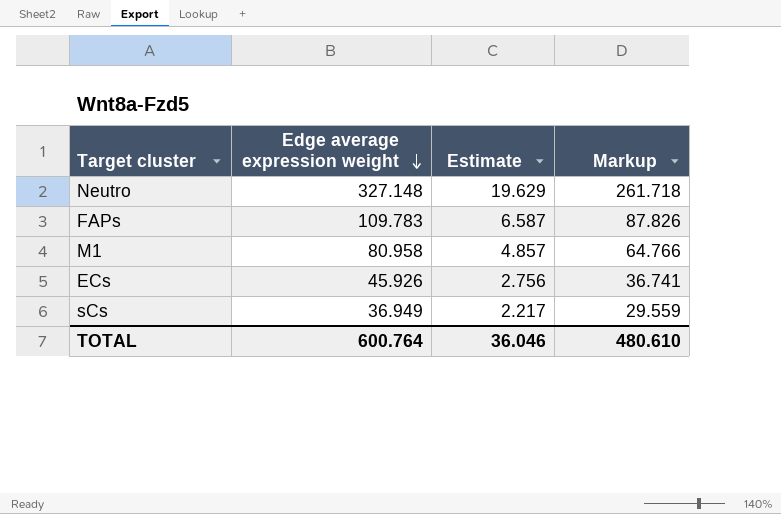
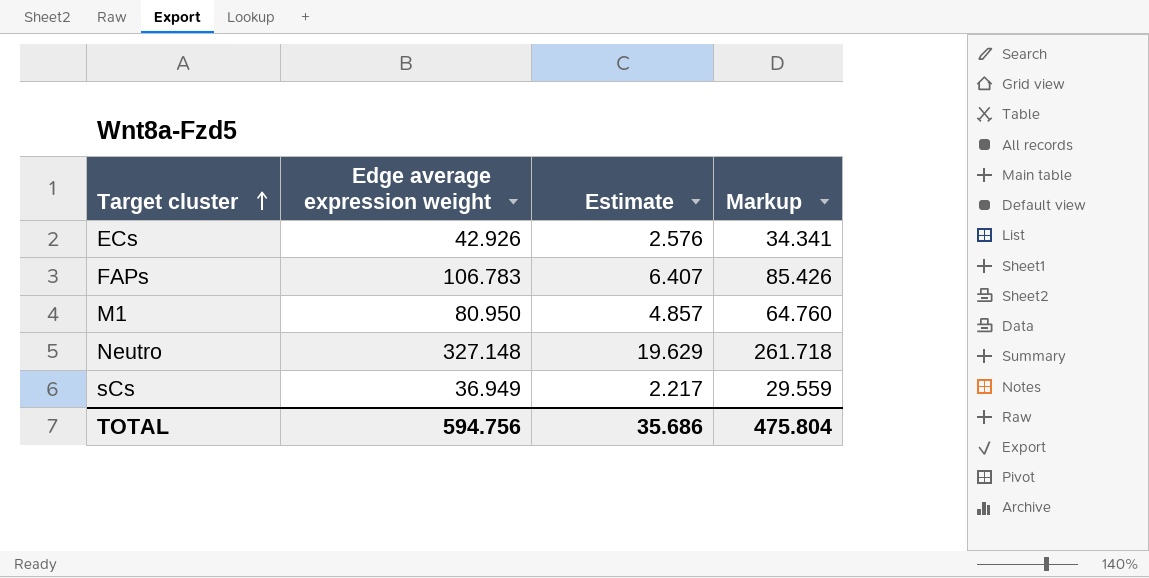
row order: Edge average expression weight descending -> Target cluster ascending
ECs | Edge average expression weight: 45.926 -> 42.926
ECs | Estimate: 2.756 -> 2.576
ECs | Markup: 36.741 -> 34.341
FAPs | Edge average expression weight: 109.783 -> 106.783
FAPs | Estimate: 6.587 -> 6.407
FAPs | Markup: 87.826 -> 85.426
M1 | Edge average expression weight: 80.958 -> 80.950
M1 | Markup: 64.766 -> 64.760
TOTAL | Edge average expression weight: 600.764 -> 594.756
TOTAL | Estimate: 36.046 -> 35.686
TOTAL | Markup: 480.610 -> 475.804

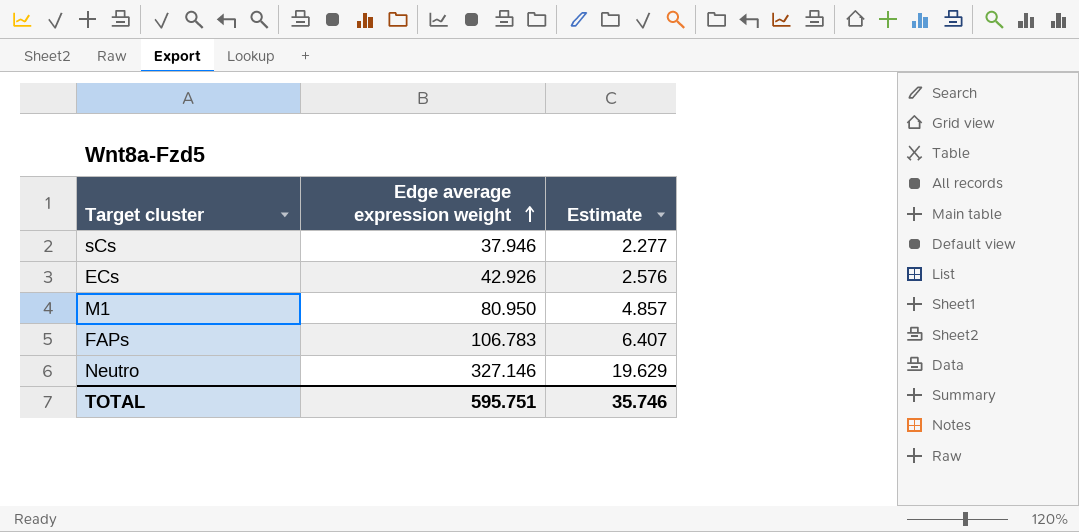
row order: Target cluster ascending -> Edge average expression weight ascending
column Markup | formula: [Edge average expression weight] * 0.8 -> none
sCs | Edge average expression weight: 36.949 -> 37.946
sCs | Estimate: 2.217 -> 2.277
Neutro | Edge average expression weight: 327.148 -> 327.146
TOTAL | Edge average expression weight: 594.756 -> 595.751
TOTAL | Estimate: 35.686 -> 35.746

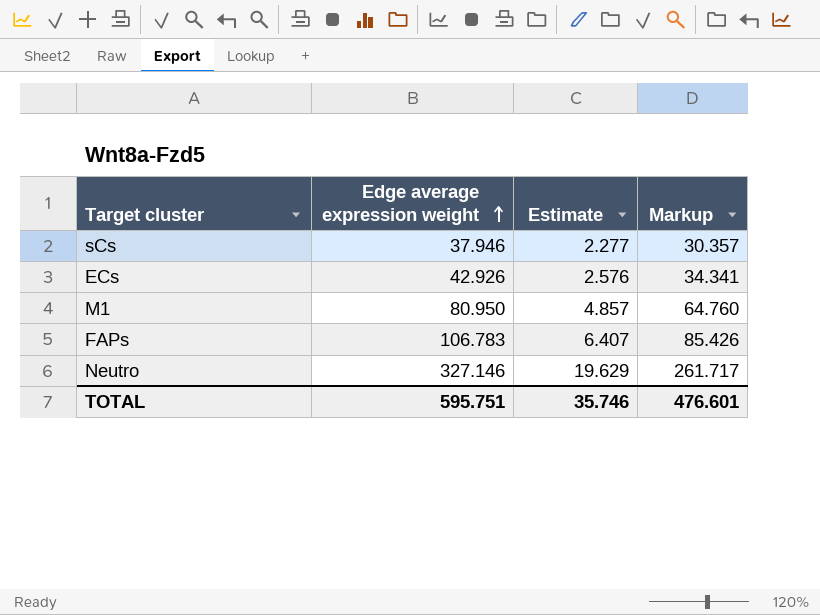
column Markup | formula: none -> [Edge average expression weight] * 0.8

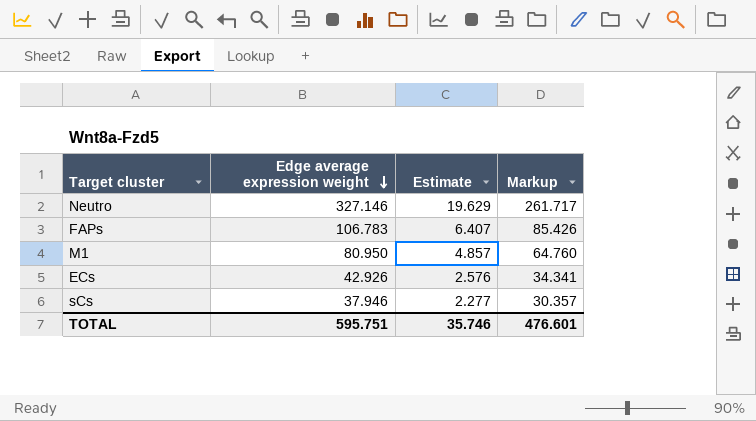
row order: Edge average expression weight ascending -> Edge average expression weight descending

